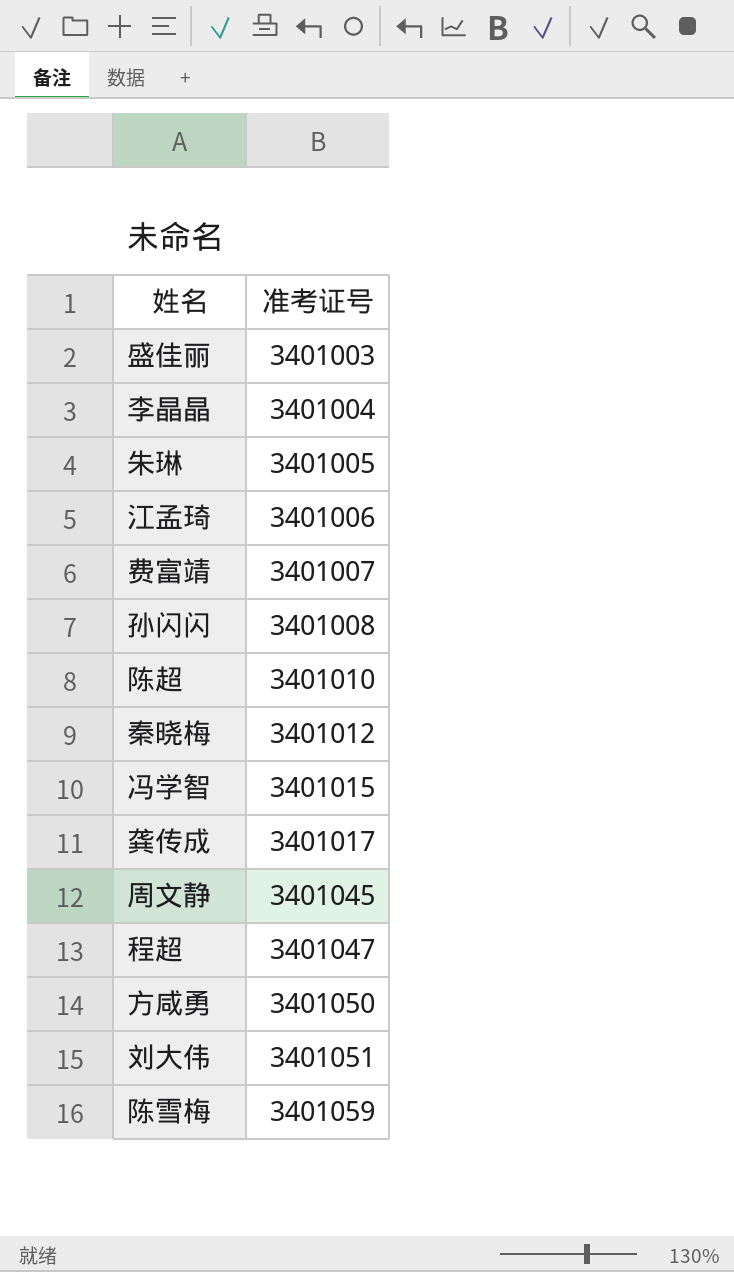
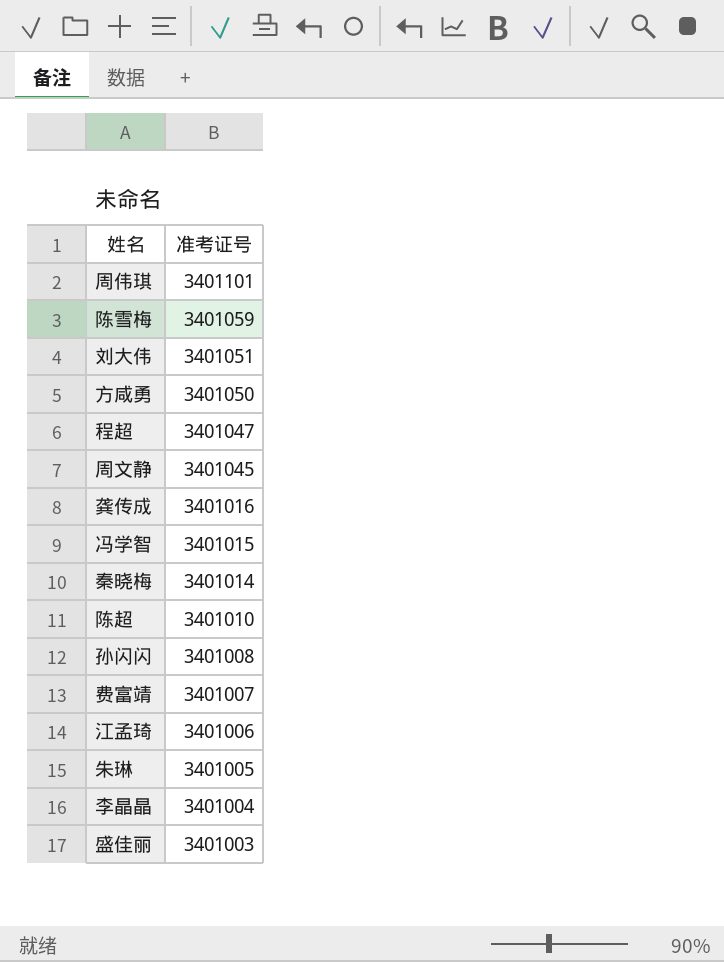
row order: 准考证号 ascending -> 准考证号 descending
row 周伟琪: none -> 3401101
龚传成 | 准考证号: 3401017 -> 3401016
秦晓梅 | 准考证号: 3401012 -> 3401014

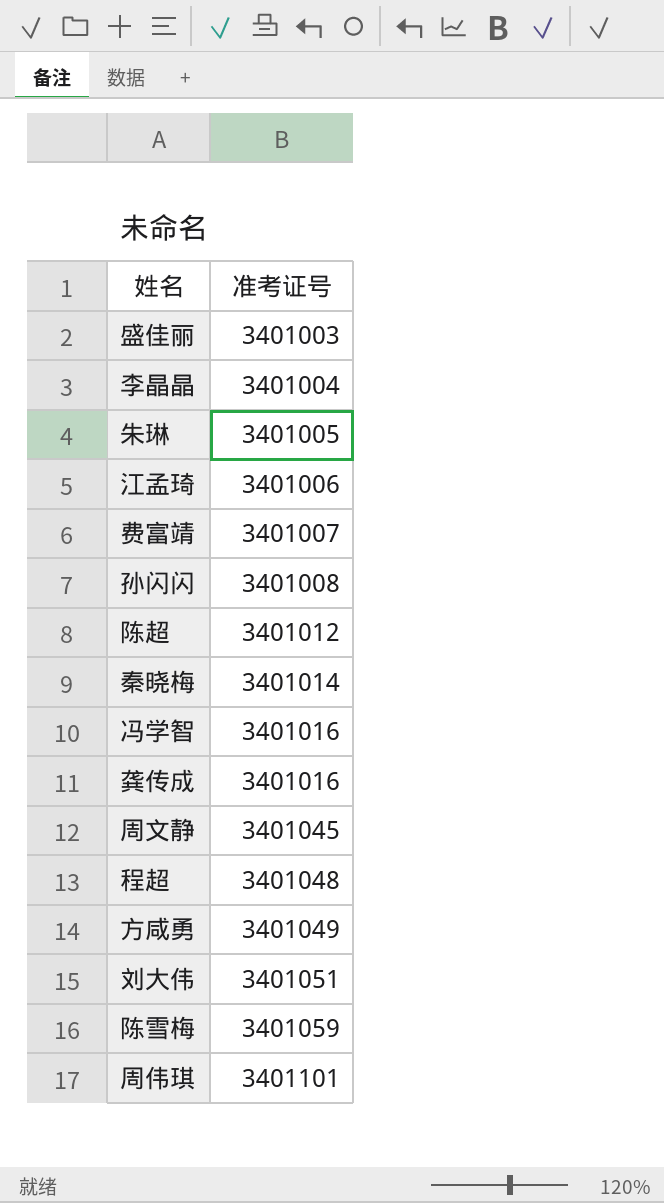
row order: 准考证号 descending -> 准考证号 ascending
陈超 | 准考证号: 3401010 -> 3401012
冯学智 | 准考证号: 3401015 -> 3401016
程超 | 准考证号: 3401047 -> 3401048
方咸勇 | 准考证号: 3401050 -> 3401049

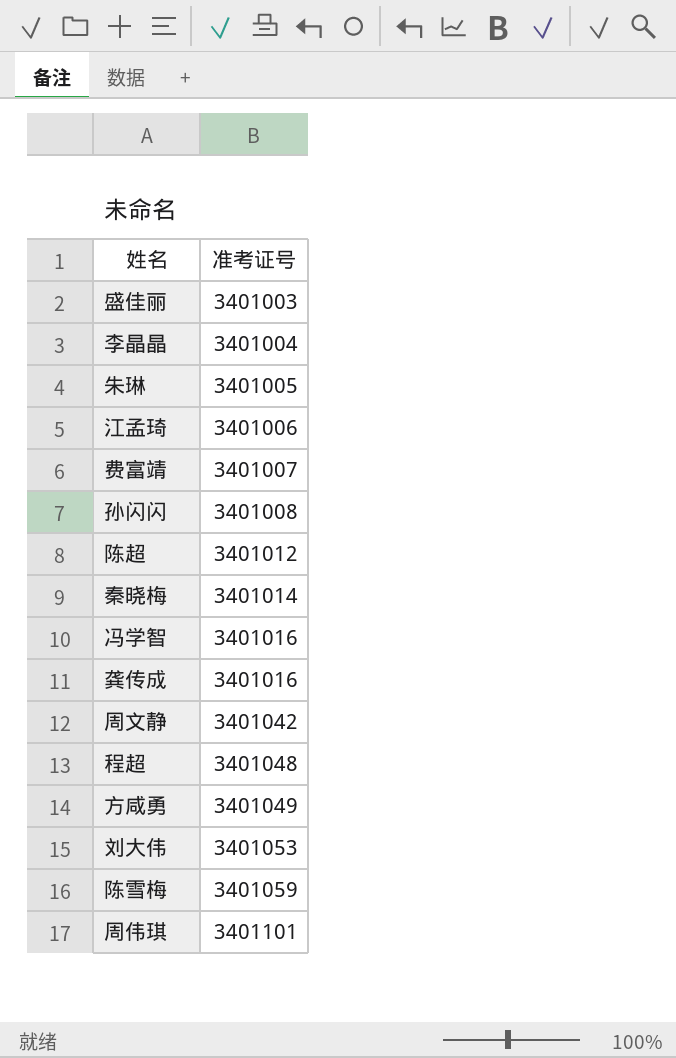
周文静 | 准考证号: 3401045 -> 3401042
刘大伟 | 准考证号: 3401051 -> 3401053

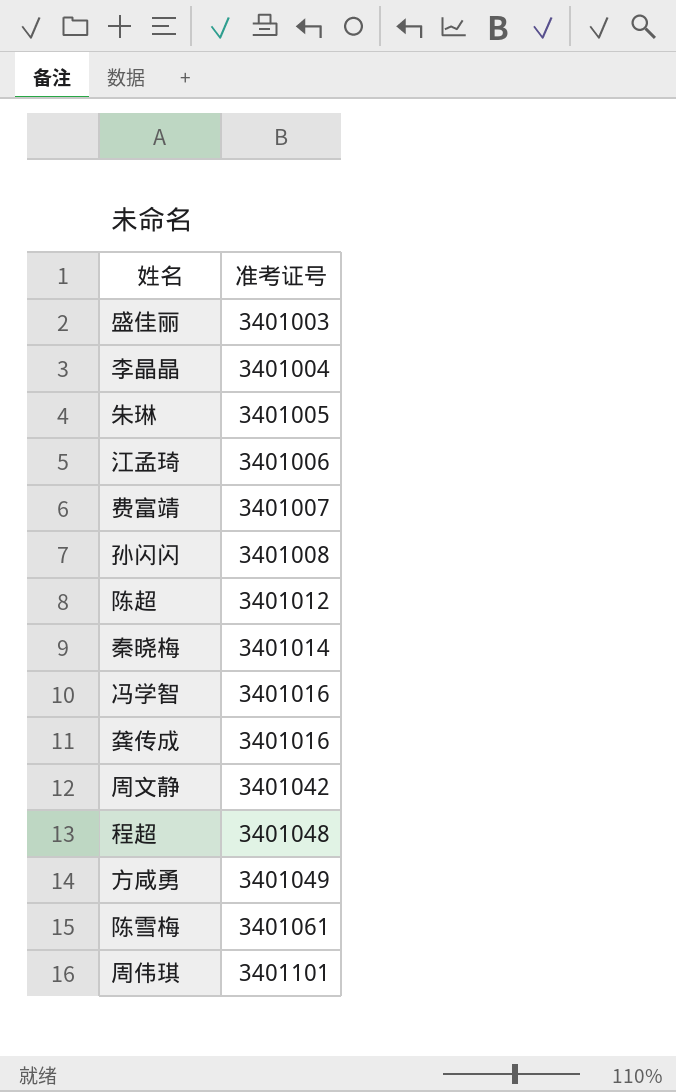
row 刘大伟: 3401053 -> none
陈雪梅 | 准考证号: 3401059 -> 3401061

